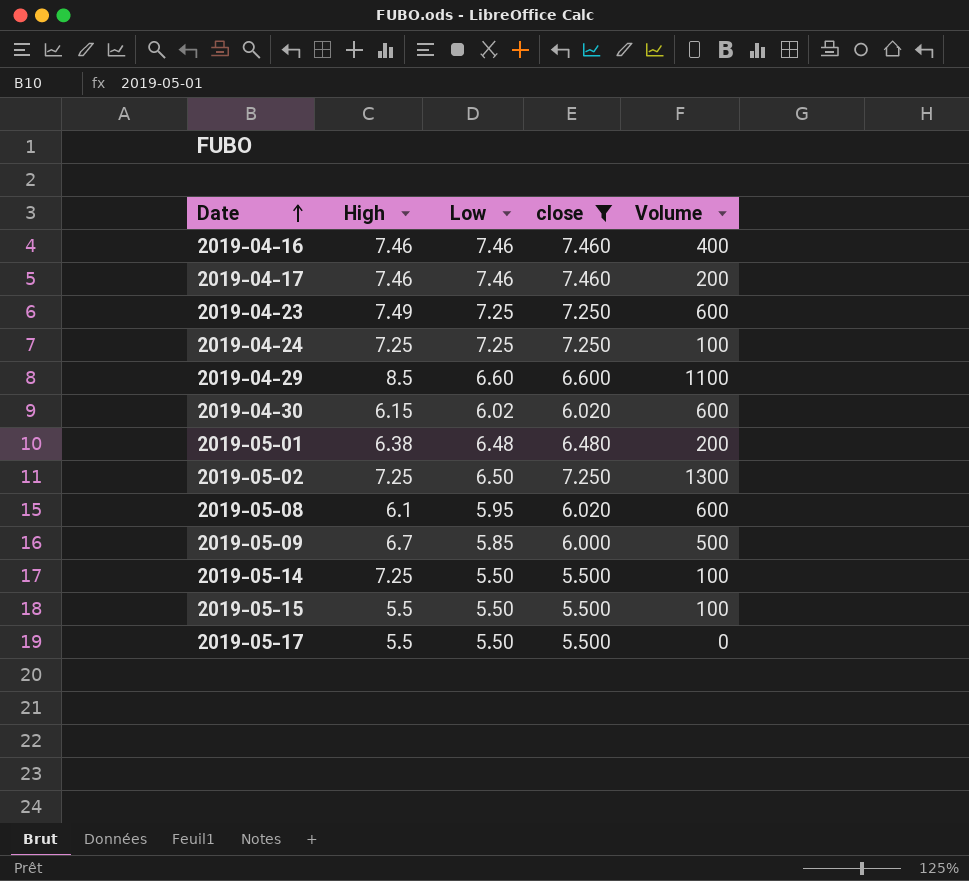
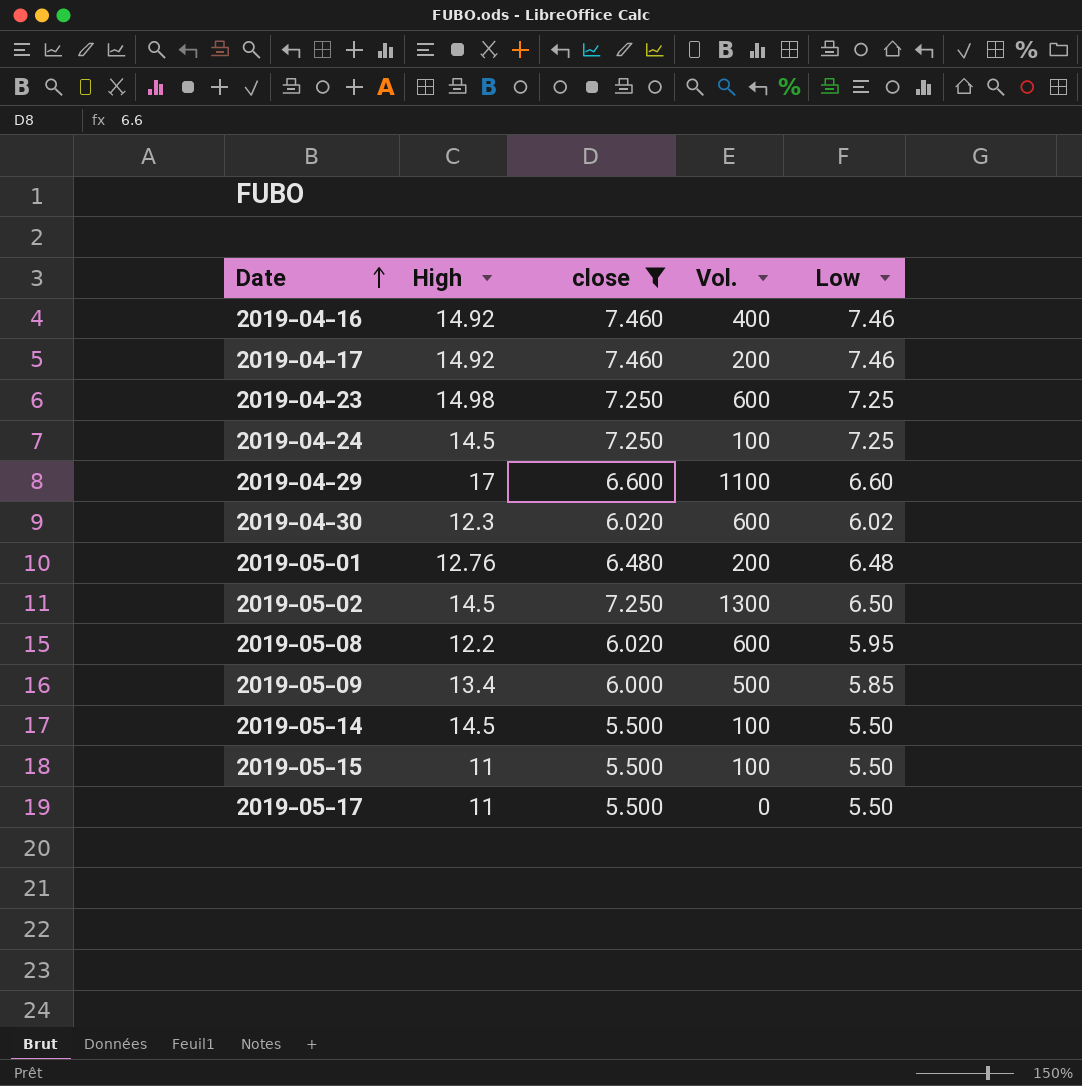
column name: Volume -> Vol.
column Low | position: 3 -> 5
2019-04-16 | High: 7.46 -> 14.92
2019-04-17 | High: 7.46 -> 14.92
2019-04-23 | High: 7.49 -> 14.98
2019-04-24 | High: 7.25 -> 14.5
2019-04-29 | High: 8.5 -> 17
2019-04-30 | High: 6.15 -> 12.3
2019-05-01 | High: 6.38 -> 12.76
2019-05-02 | High: 7.25 -> 14.5
2019-05-08 | High: 6.1 -> 12.2
2019-05-09 | High: 6.7 -> 13.4
2019-05-14 | High: 7.25 -> 14.5
2019-05-15 | High: 5.5 -> 11
2019-05-17 | High: 5.5 -> 11

